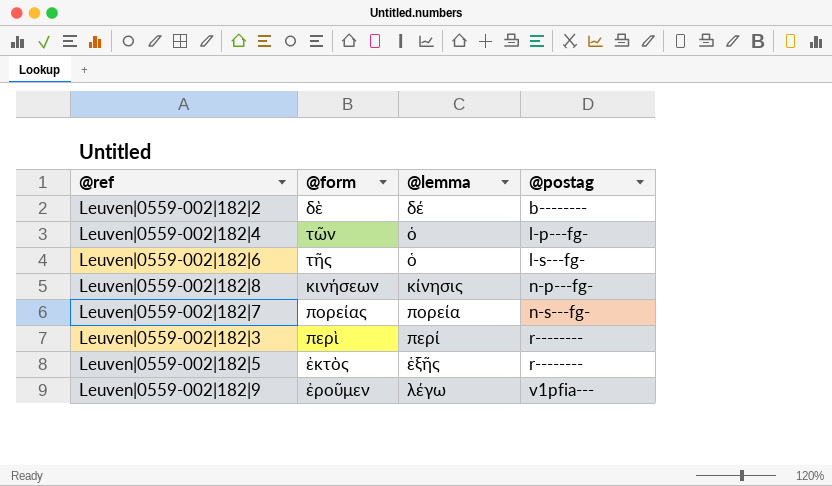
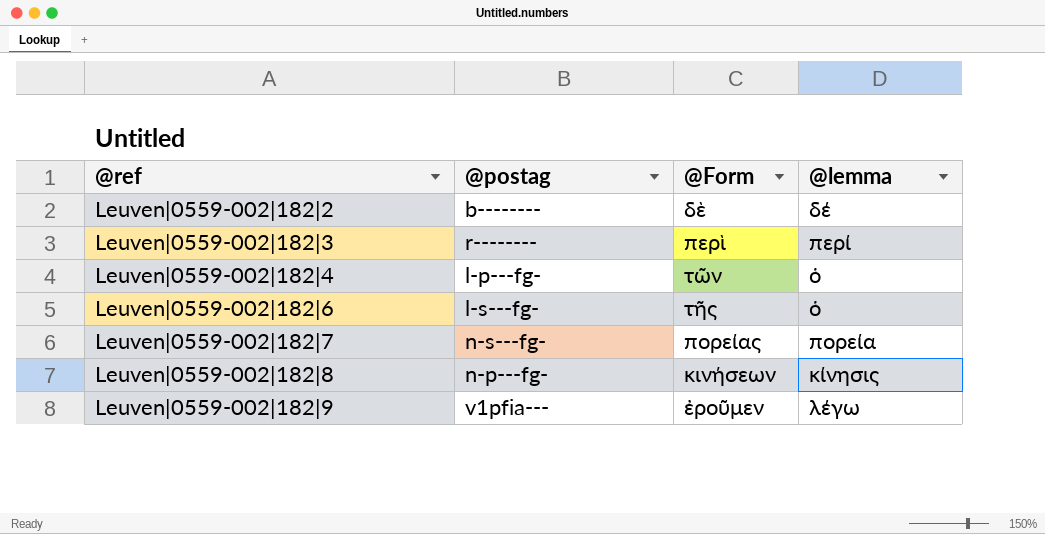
row order: @postag ascending -> @ref ascending
column @postag | position: 4 -> 2
column name: @form -> @Form
row Leuven|0559-002|182|5: ἐκτὸς | ἑξῆς | r-------- -> none

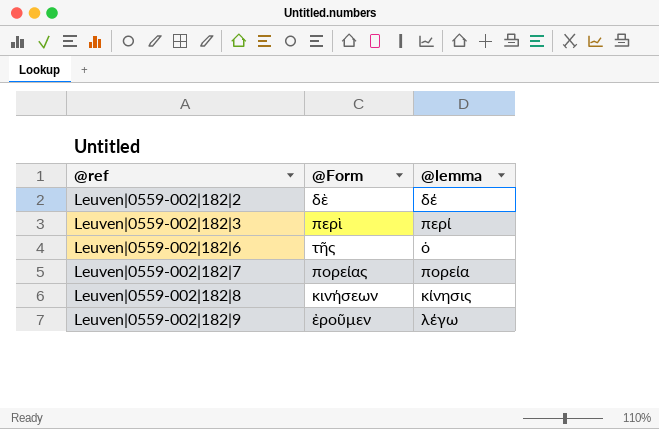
column @postag | position: 2 -> none
row Leuven|0559-002|182|4: l-p---fg- | τῶν | ὁ -> none

